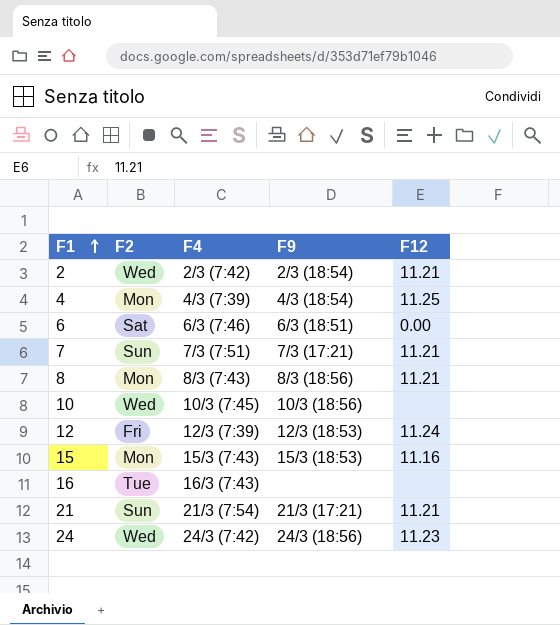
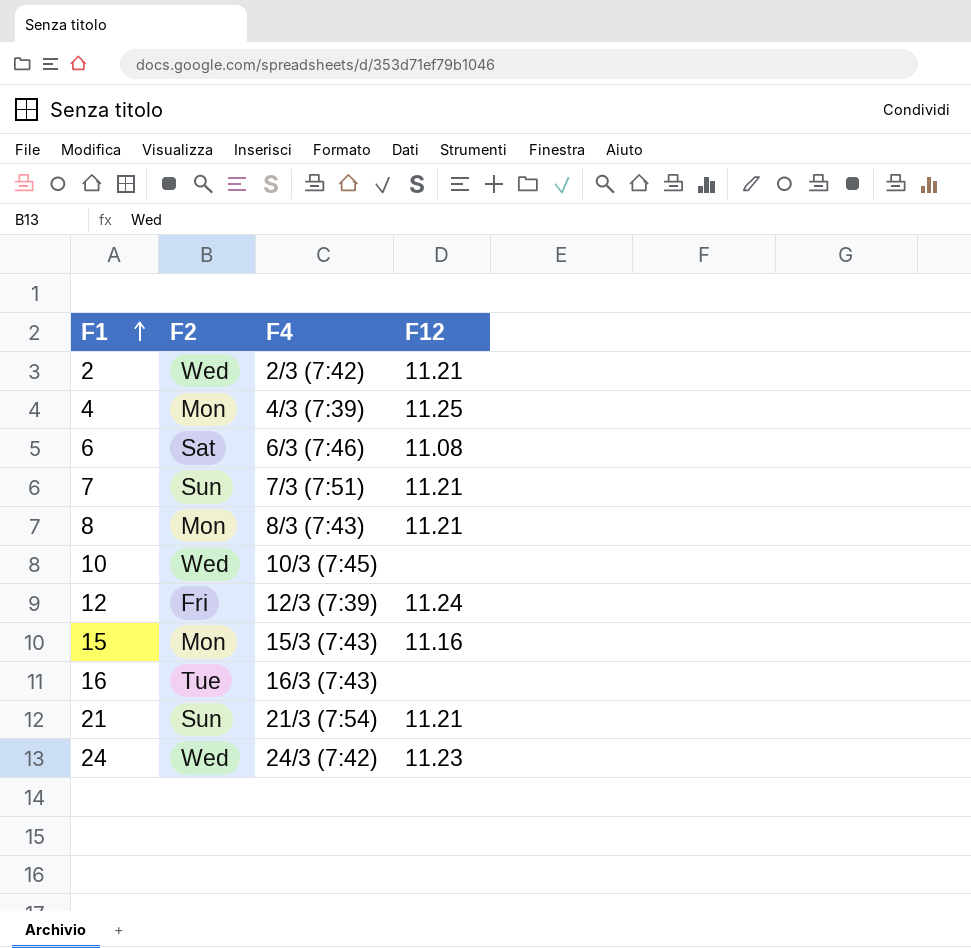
column F9 | position: 4 -> none
6 | F12: 0.00 -> 11.08

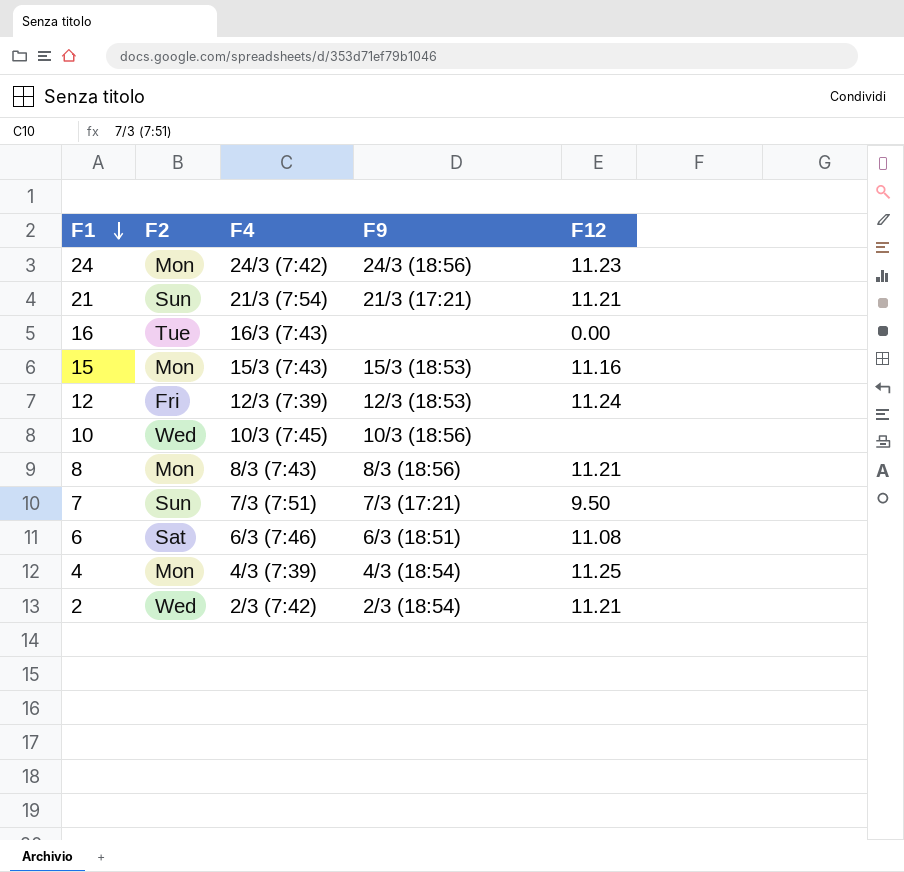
row order: F1 ascending -> F1 descending
column F9 | position: none -> 4
24 | F2: Wed -> Mon
16 | F12: none -> 0.00
7 | F12: 11.21 -> 9.50

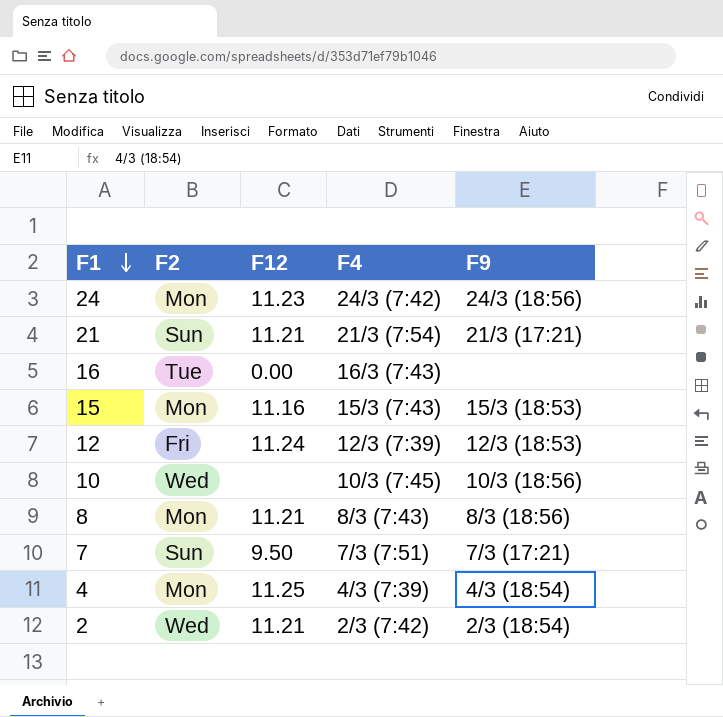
column F12 | position: 5 -> 3
row 6: Sat | 6/3 (7:46) | 6/3 (18:51) | 11.08 -> none

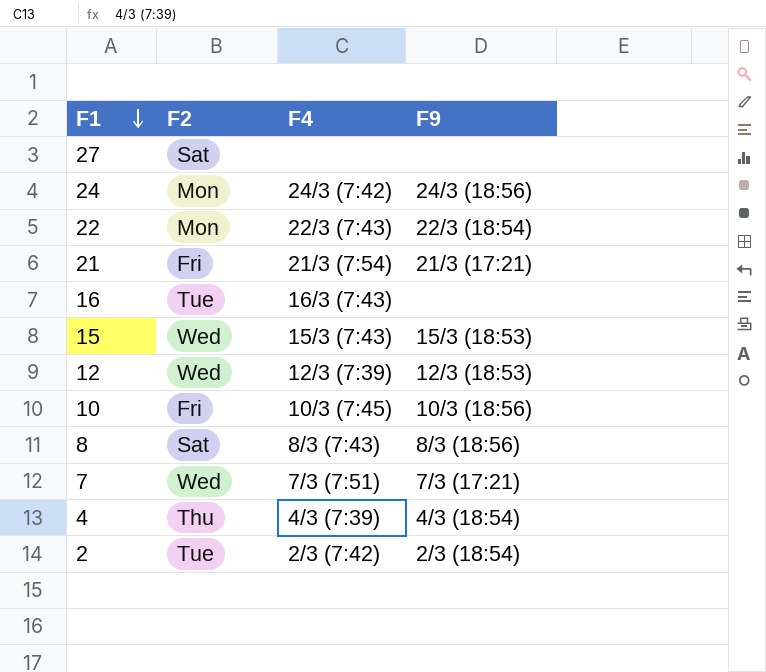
column F12 | position: 3 -> none
row 27: none -> Sat | none | none
row 22: none -> Mon | 22/3 (7:43) | 22/3 (18:54)
21 | F2: Sun -> Fri
15 | F2: Mon -> Wed
12 | F2: Fri -> Wed
10 | F2: Wed -> Fri
8 | F2: Mon -> Sat
7 | F2: Sun -> Wed
4 | F2: Mon -> Thu
2 | F2: Wed -> Tue

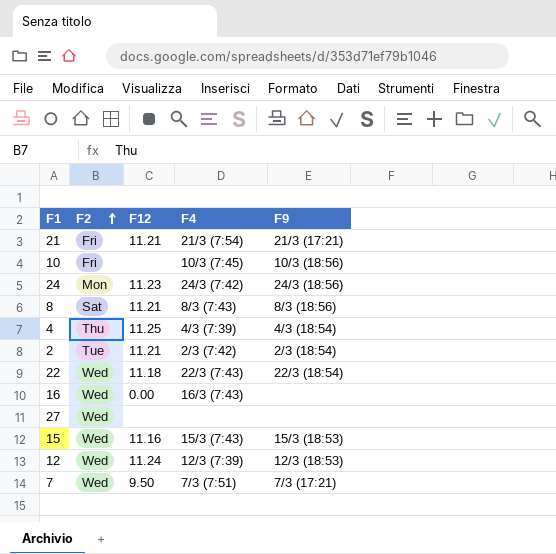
row order: F1 descending -> F2 ascending
column F12 | position: none -> 3
22 | F2: Mon -> Wed
16 | F2: Tue -> Wed
27 | F2: Sat -> Wed

